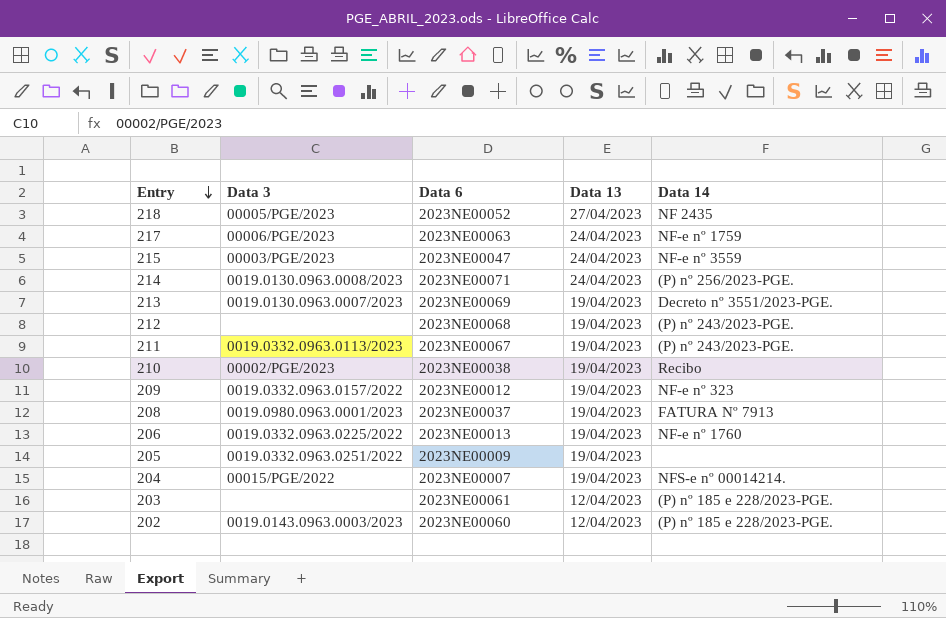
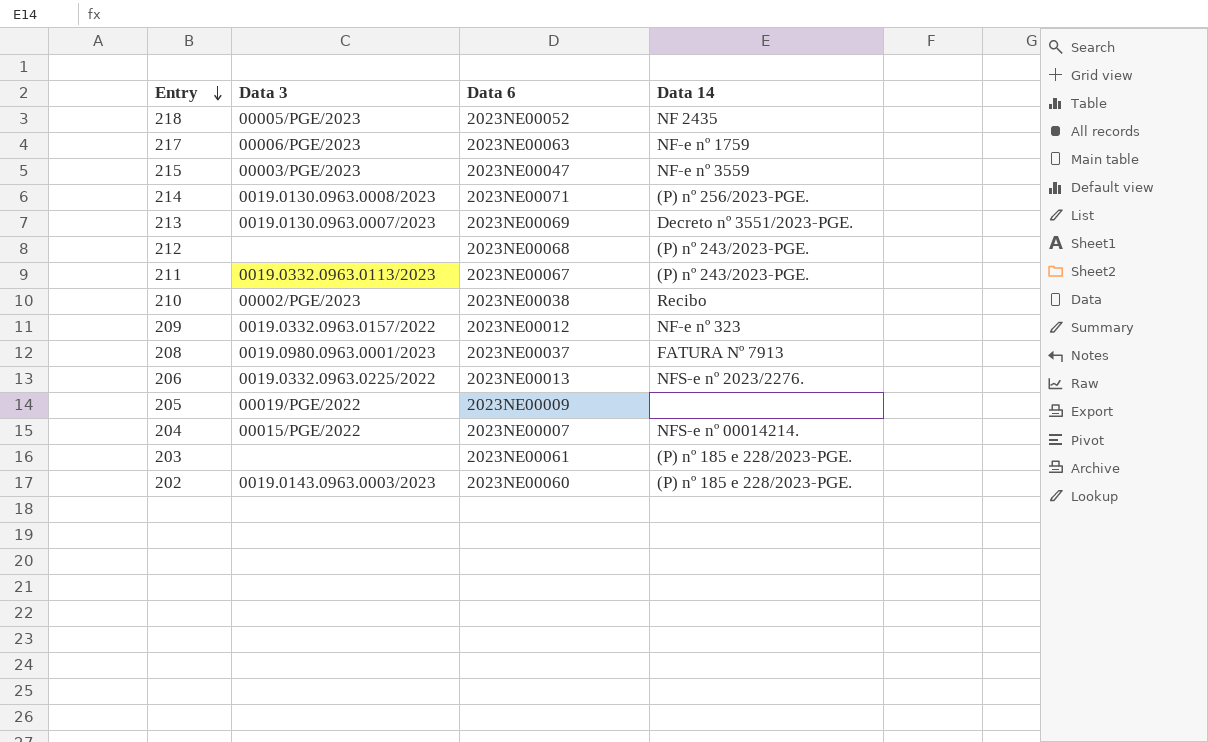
column Data 13 | position: 4 -> none
206 | Data 14: NF-e nº 1760 -> NFS-e nº 2023/2276.
205 | Data 3: 0019.0332.0963.0251/2022 -> 00019/PGE/2022

